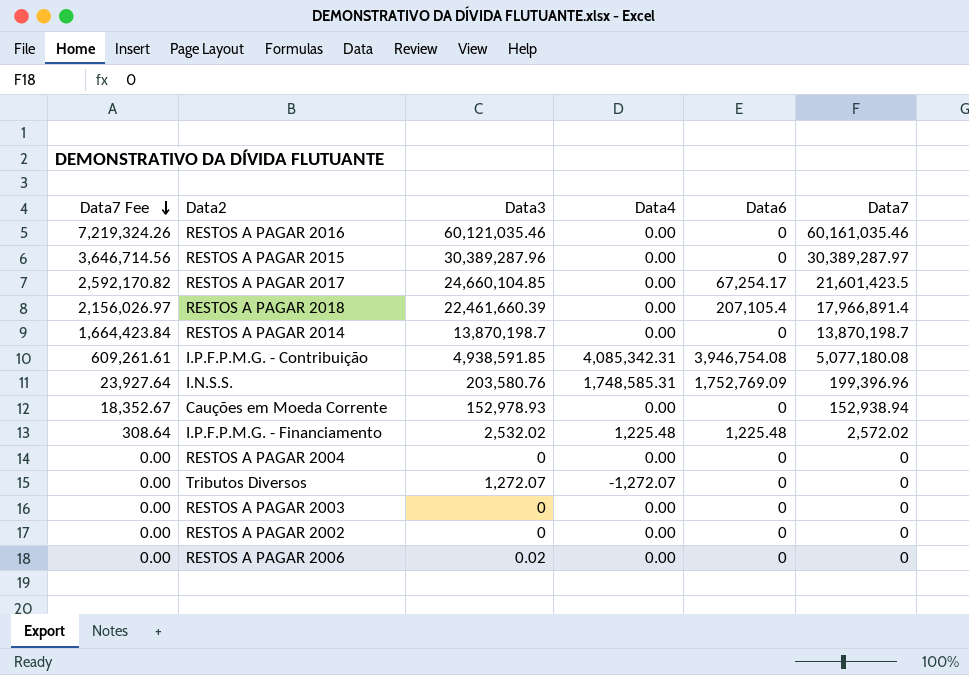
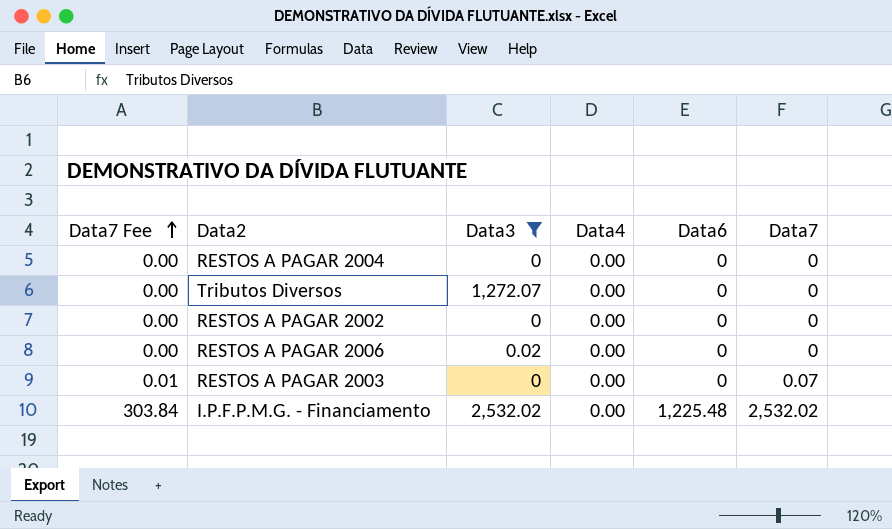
filter: none -> Data3 <= 2,532.02
row order: Data7 Fee descending -> Data7 Fee ascending
Tributos Diversos | Data4: -1,272.07 -> 0.00
RESTOS A PAGAR 2003 | Data7 Fee: 0.00 -> 0.01
RESTOS A PAGAR 2003 | Data7: 0 -> 0.07
I.P.F.P.M.G. - Financiamento | Data7 Fee: 308.64 -> 303.84
I.P.F.P.M.G. - Financiamento | Data4: 1,225.48 -> 0.00
I.P.F.P.M.G. - Financiamento | Data7: 2,572.02 -> 2,532.02

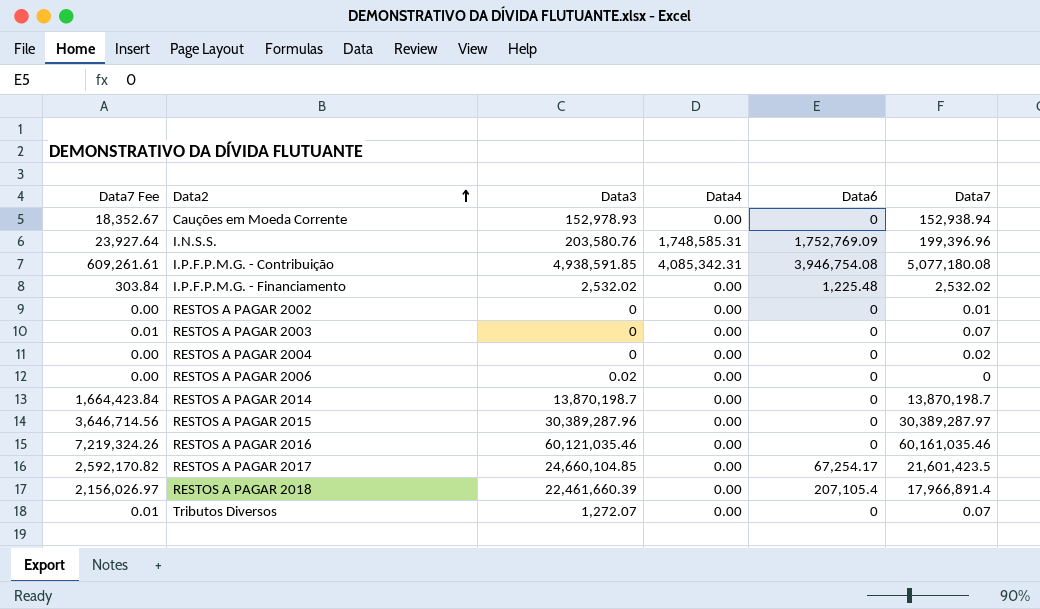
filter: Data3 <= 2,532.02 -> none
row order: Data7 Fee ascending -> Data2 ascending
RESTOS A PAGAR 2002 | Data7: 0 -> 0.01
RESTOS A PAGAR 2004 | Data7: 0 -> 0.02
Tributos Diversos | Data7 Fee: 0.00 -> 0.01
Tributos Diversos | Data7: 0 -> 0.07

